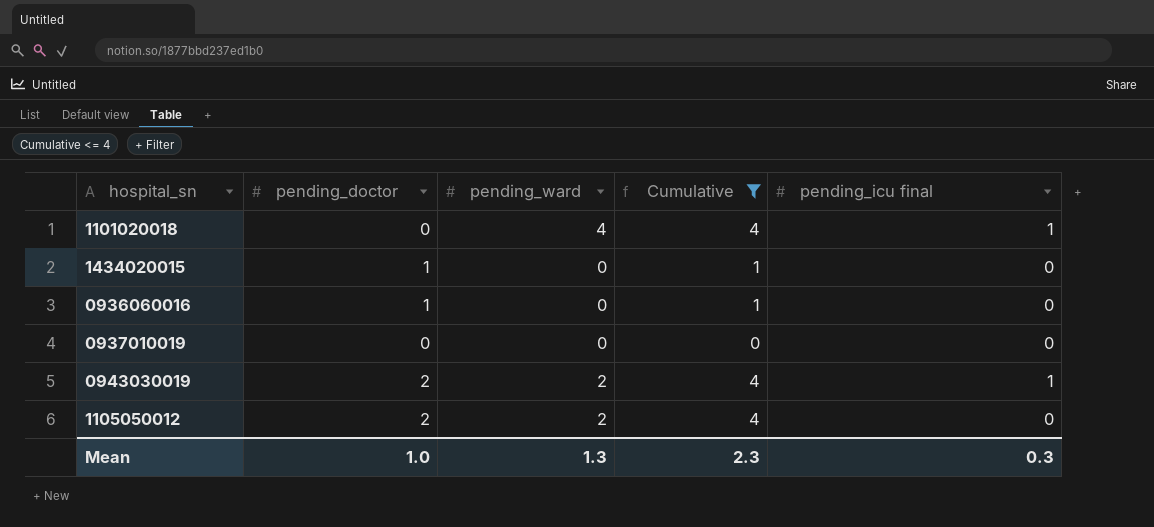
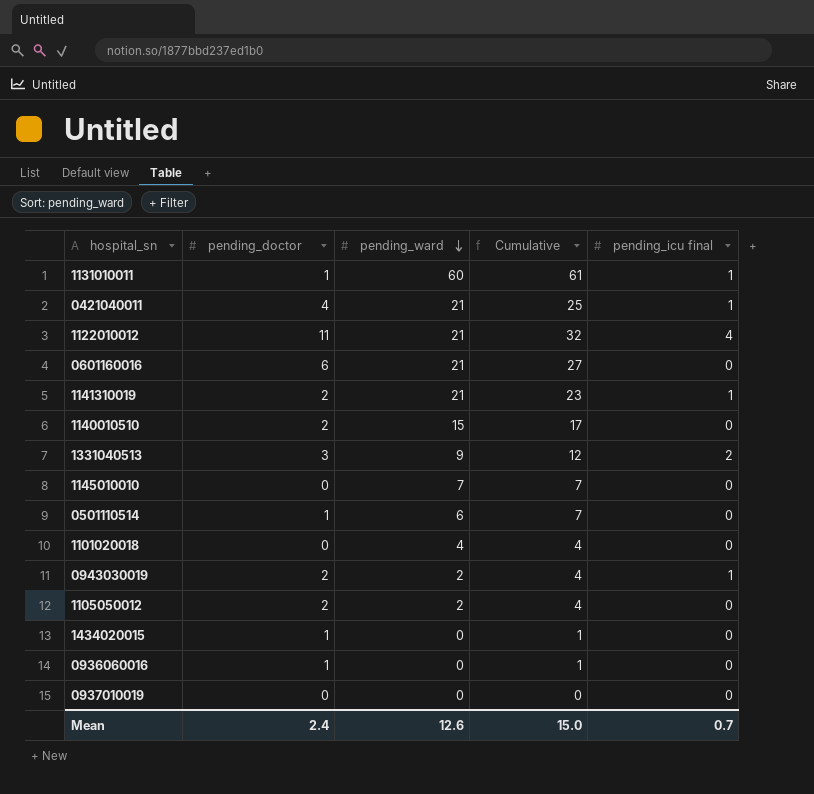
filter: Cumulative <= 4 -> none
row order: none -> pending_ward descending
1101020018 | pending_icu final: 1 -> 0
Mean | pending_doctor: 1.0 -> 2.4
Mean | pending_ward: 1.3 -> 12.6
Mean | Cumulative: 2.3 -> 15.0
Mean | pending_icu final: 0.3 -> 0.7

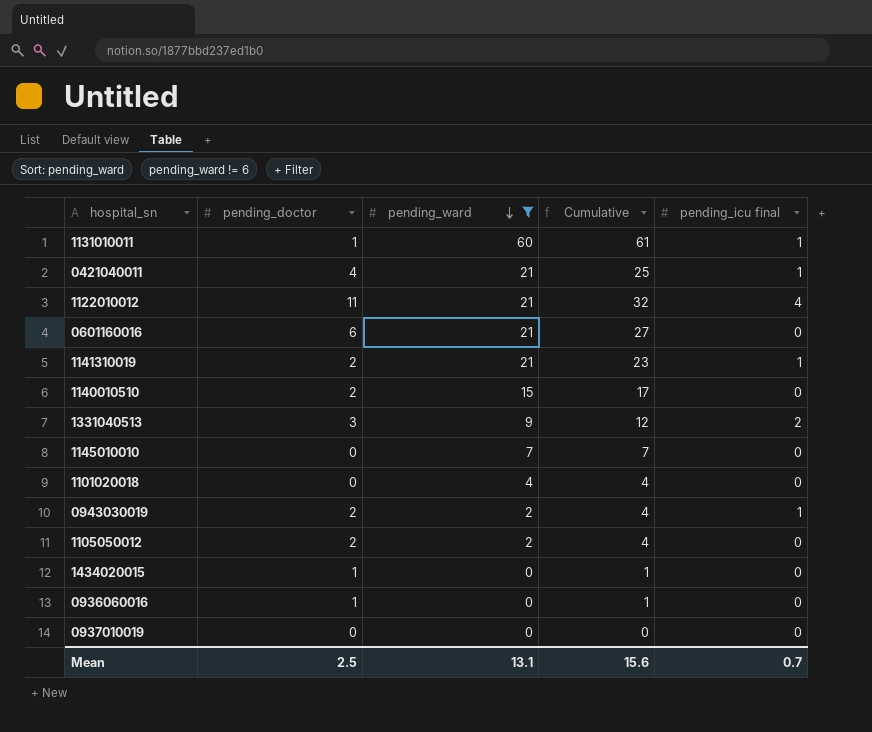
filter: none -> pending_ward != 6
Mean | pending_doctor: 2.4 -> 2.5
Mean | pending_ward: 12.6 -> 13.1
Mean | Cumulative: 15.0 -> 15.6

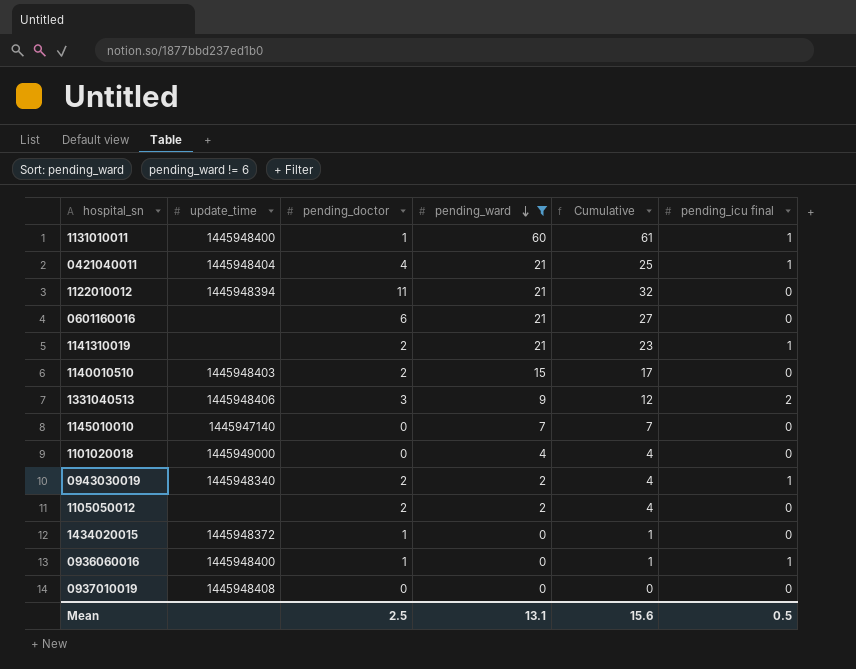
column update_time | position: none -> 2
1122010012 | pending_icu final: 4 -> 0
0936060016 | pending_icu final: 0 -> 1
Mean | pending_icu final: 0.7 -> 0.5

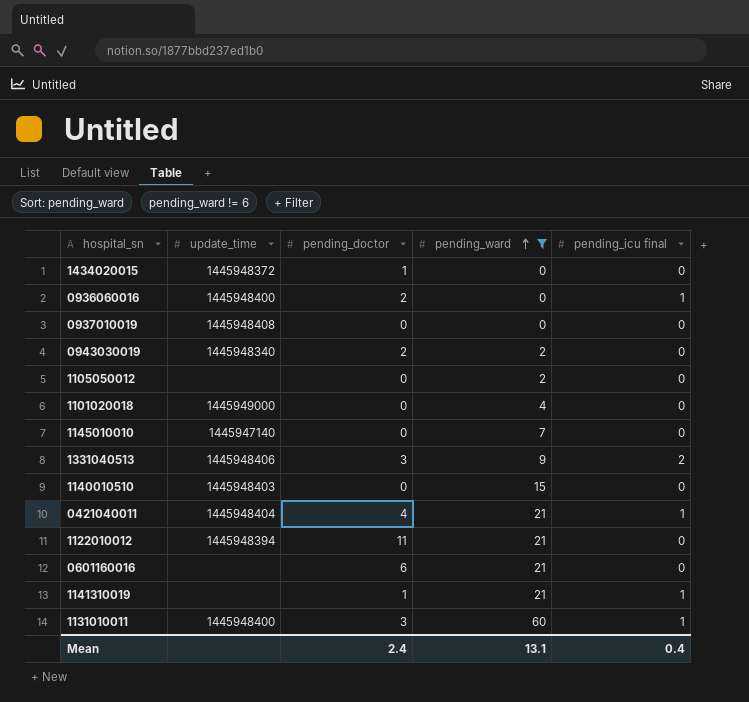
row order: pending_ward descending -> pending_ward ascending
column Cumulative | formula: [pending_doctor] + [pending_ward] -> none
0936060016 | pending_doctor: 1 -> 2
0943030019 | pending_icu final: 1 -> 0
1105050012 | pending_doctor: 2 -> 0
1140010510 | pending_doctor: 2 -> 0
1141310019 | pending_doctor: 2 -> 1
1131010011 | pending_doctor: 1 -> 3
Mean | pending_doctor: 2.5 -> 2.4
Mean | pending_icu final: 0.5 -> 0.4

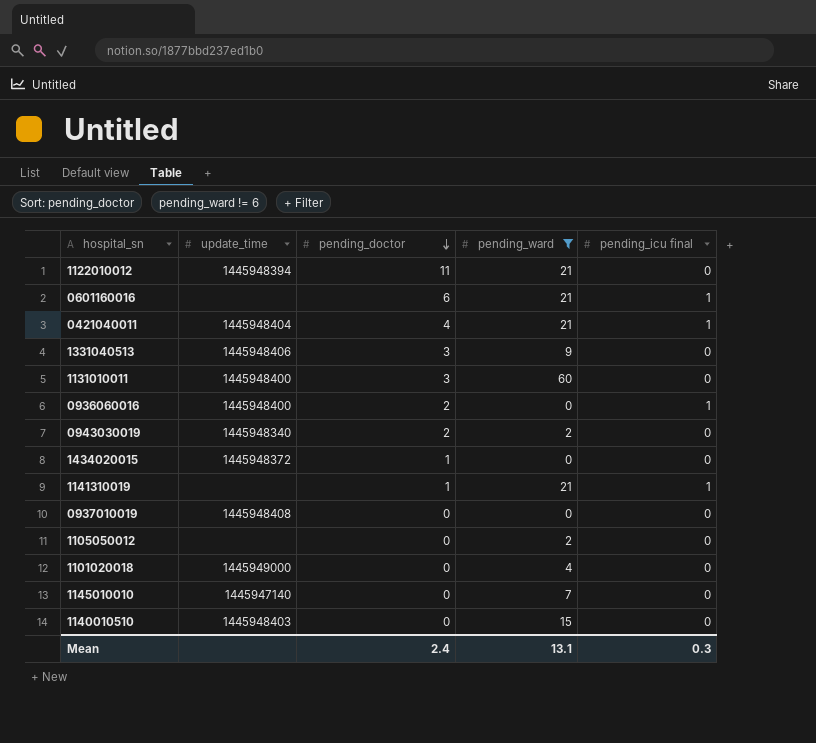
row order: pending_ward ascending -> pending_doctor descending
0601160016 | pending_icu final: 0 -> 1
1331040513 | pending_icu final: 2 -> 0
1131010011 | pending_icu final: 1 -> 0
Mean | pending_icu final: 0.4 -> 0.3

